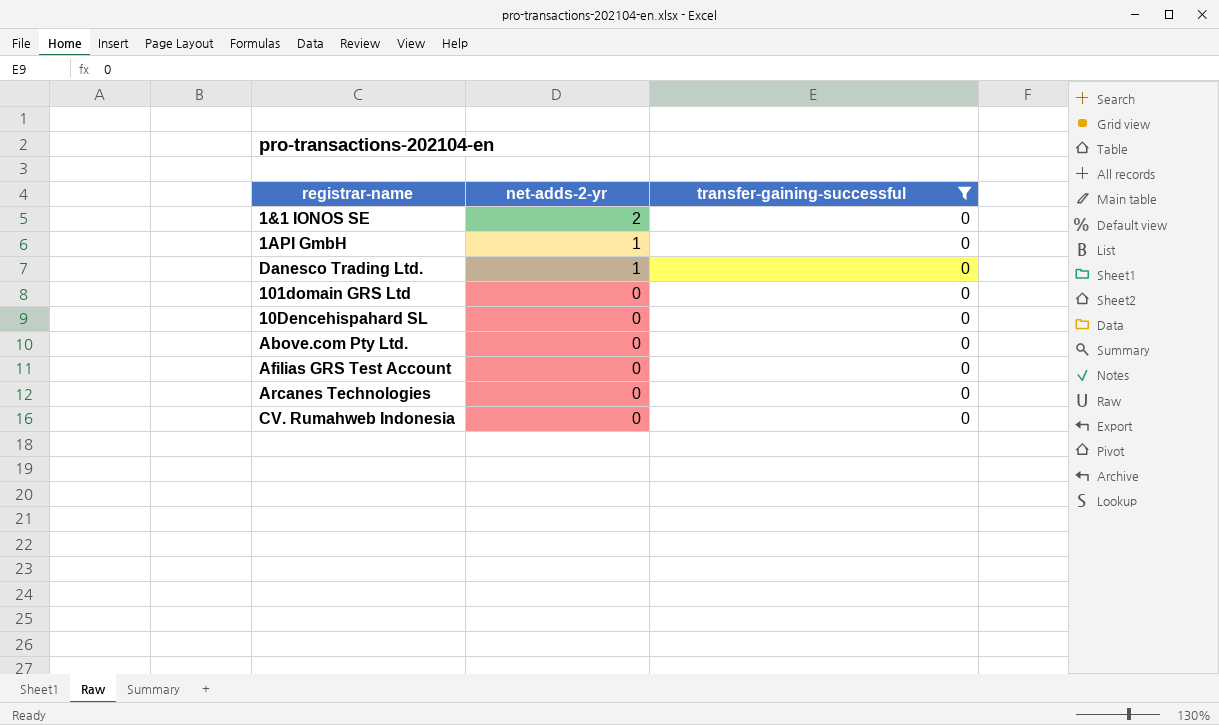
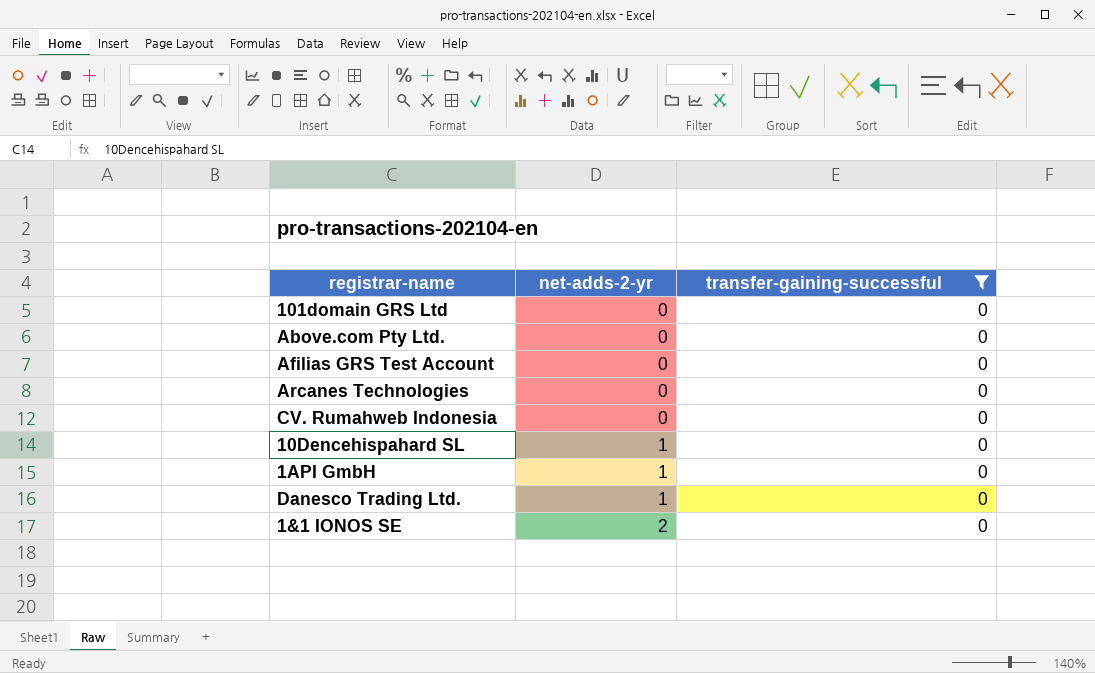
row order: net-adds-2-yr descending -> net-adds-2-yr ascending
10Dencehispahard SL | net-adds-2-yr: 0 -> 1

